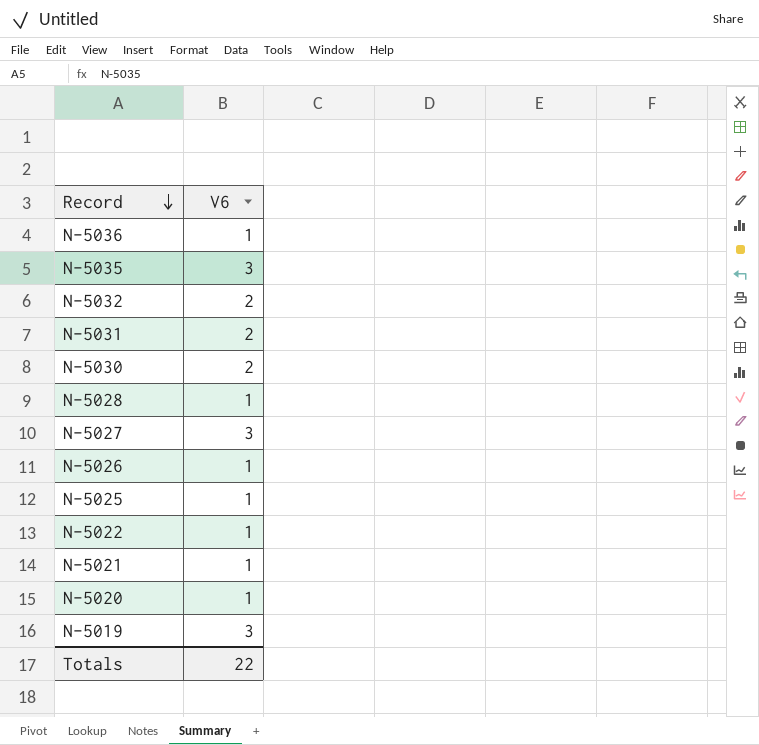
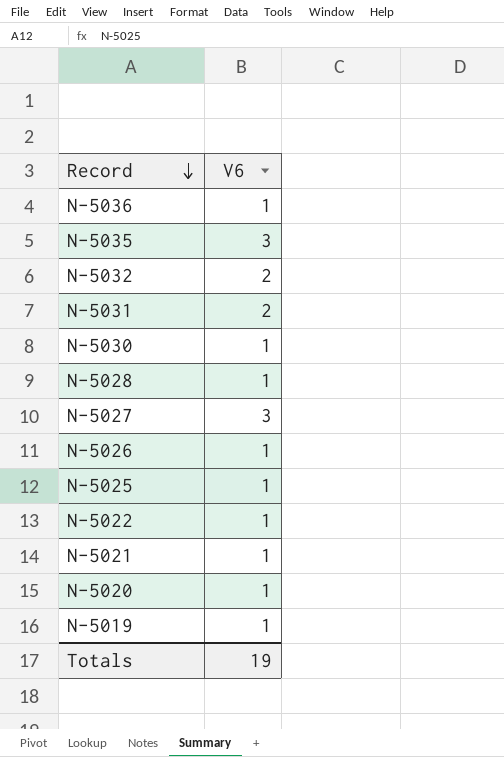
N-5030 | V6: 2 -> 1
N-5019 | V6: 3 -> 1
Totals | V6: 22 -> 19

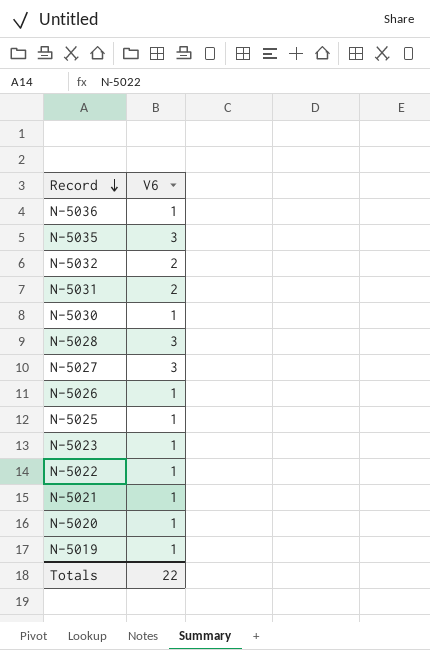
N-5028 | V6: 1 -> 3
row N-5023: none -> 1
Totals | V6: 19 -> 22

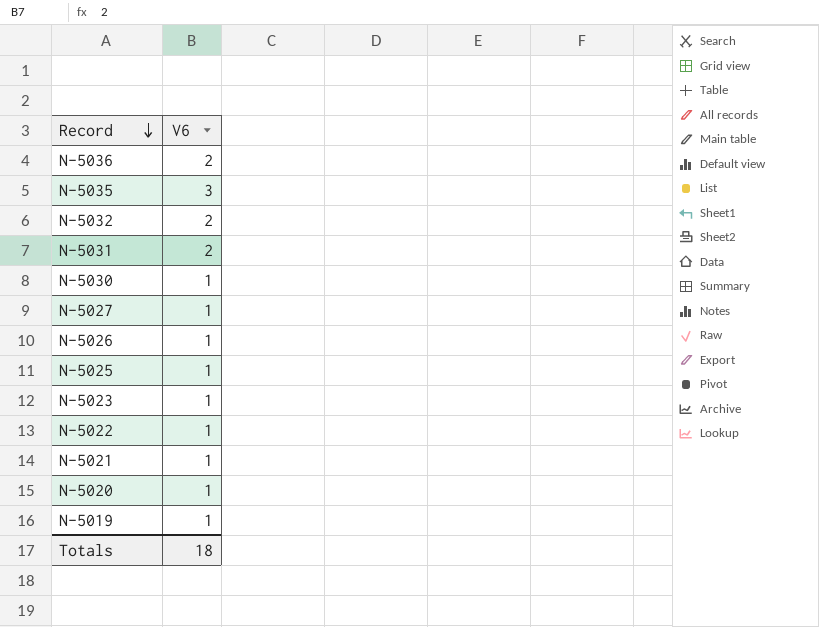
row N-5028: 3 -> none
N-5036 | V6: 1 -> 2
N-5027 | V6: 3 -> 1
Totals | V6: 22 -> 18

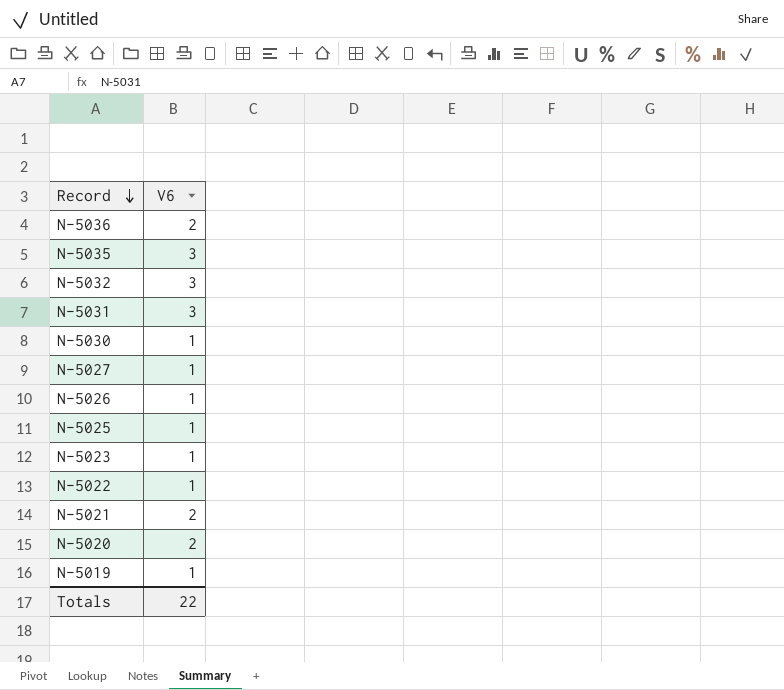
N-5032 | V6: 2 -> 3
N-5031 | V6: 2 -> 3
N-5021 | V6: 1 -> 2
N-5020 | V6: 1 -> 2
Totals | V6: 18 -> 22

